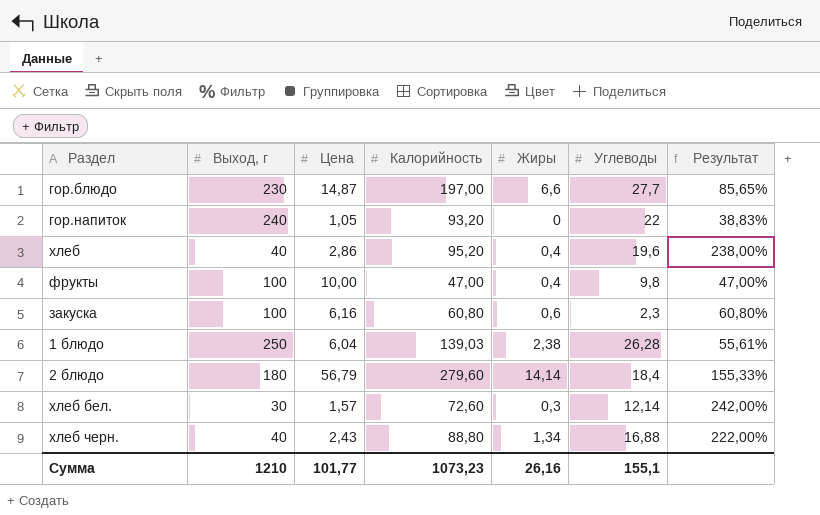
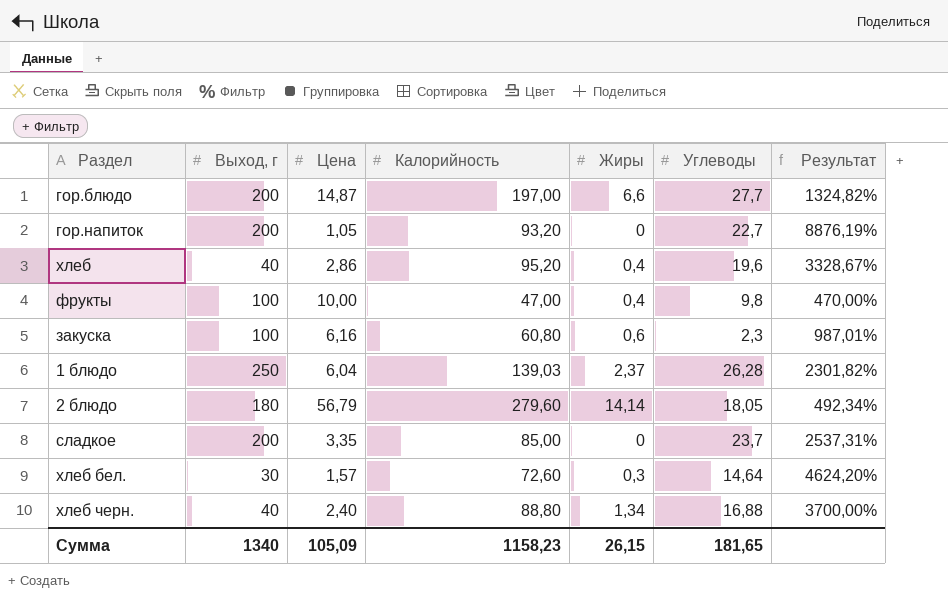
column Результат | formula: [Калорийность] / [Выход, г] -> [Калорийность] / [Цена]
гор.блюдо | Выход, г: 230 -> 200
гор.напиток | Выход, г: 240 -> 200
гор.напиток | Углеводы: 22 -> 22,7
1 блюдо | Жиры: 2,38 -> 2,37
2 блюдо | Углеводы: 18,4 -> 18,05
row сладкое: none -> 200 | 3,35 | 85,00 | 0 | 23,7 | 2537,31%
хлеб бел. | Углеводы: 12,14 -> 14,64
хлеб черн. | Цена: 2,43 -> 2,40
Сумма | Выход, г: 1210 -> 1340
Сумма | Цена: 101,77 -> 105,09
Сумма | Калорийность: 1073,23 -> 1158,23
Сумма | Жиры: 26,16 -> 26,15
Сумма | Углеводы: 155,1 -> 181,65

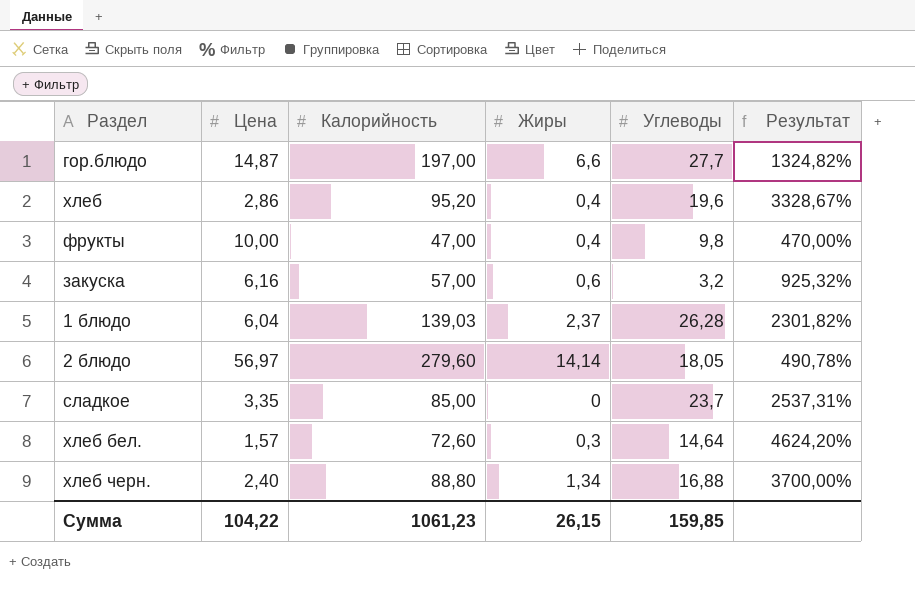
column Выход, г | position: 2 -> none
row гор.напиток: 200 | 1,05 | 93,20 | 0 | 22,7 | 8876,19% -> none
закуска | Калорийность: 60,80 -> 57,00
закуска | Углеводы: 2,3 -> 3,2
закуска | Результат: 987,01% -> 925,32%
2 блюдо | Цена: 56,79 -> 56,97
2 блюдо | Результат: 492,34% -> 490,78%
Сумма | Цена: 105,09 -> 104,22
Сумма | Калорийность: 1158,23 -> 1061,23
Сумма | Углеводы: 181,65 -> 159,85

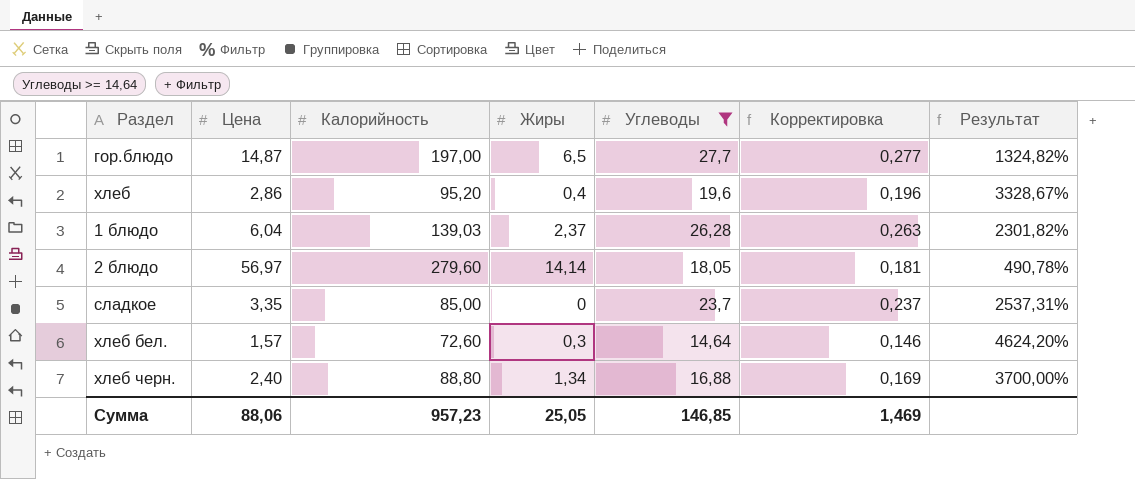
filter: none -> Углеводы >= 14,64
column Корректировка | formula: none -> [Углеводы] * 0,01
гор.блюдо | Жиры: 6,6 -> 6,5
Сумма | Цена: 104,22 -> 88,06
Сумма | Калорийность: 1061,23 -> 957,23
Сумма | Жиры: 26,15 -> 25,05
Сумма | Углеводы: 159,85 -> 146,85

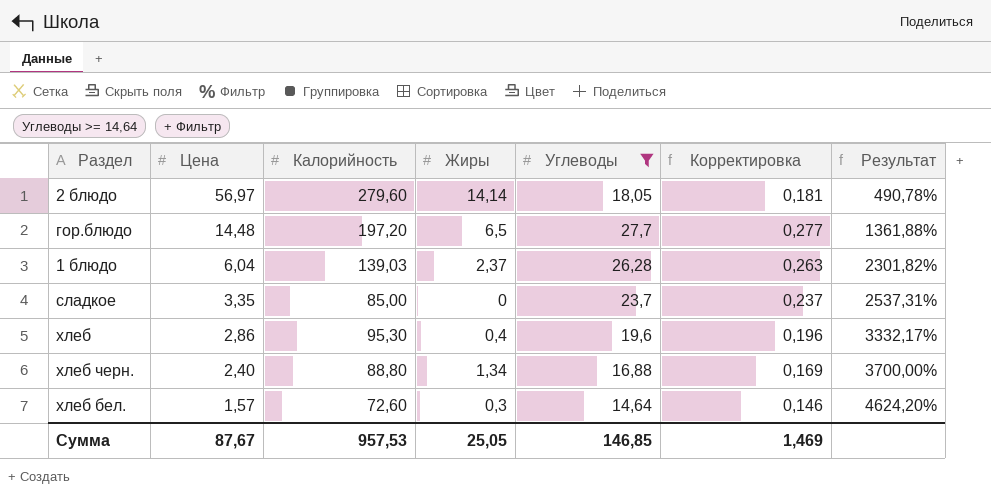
row order: none -> Цена descending
гор.блюдо | Цена: 14,87 -> 14,48
гор.блюдо | Калорийность: 197,00 -> 197,20
гор.блюдо | Результат: 1324,82% -> 1361,88%
хлеб | Калорийность: 95,20 -> 95,30
хлеб | Результат: 3328,67% -> 3332,17%
Сумма | Цена: 88,06 -> 87,67
Сумма | Калорийность: 957,23 -> 957,53

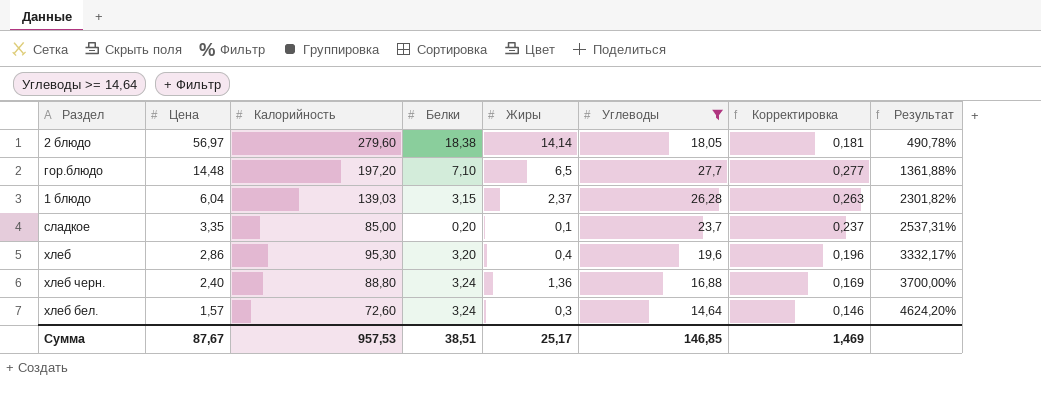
column Белки | position: none -> 4
сладкое | Жиры: 0 -> 0,1
хлеб черн. | Жиры: 1,34 -> 1,36
Сумма | Жиры: 25,05 -> 25,17

